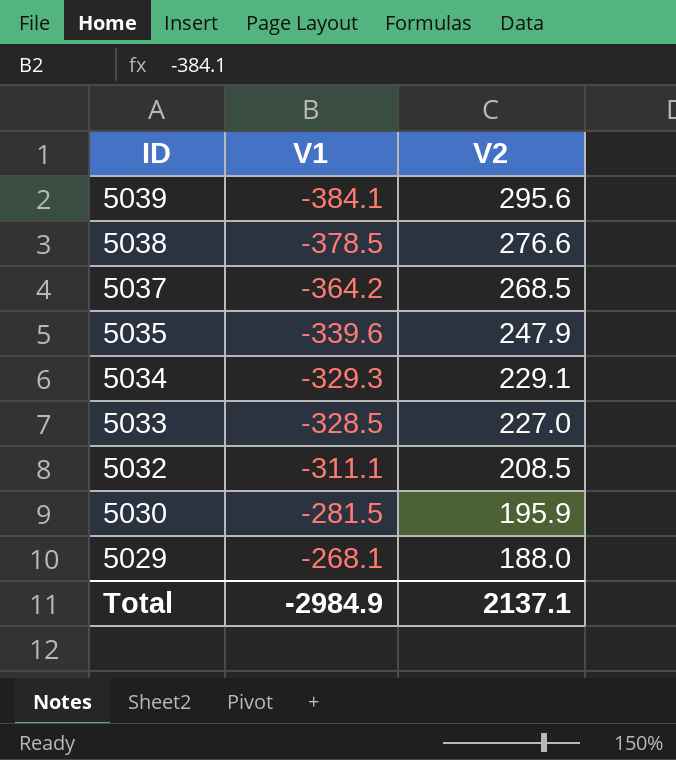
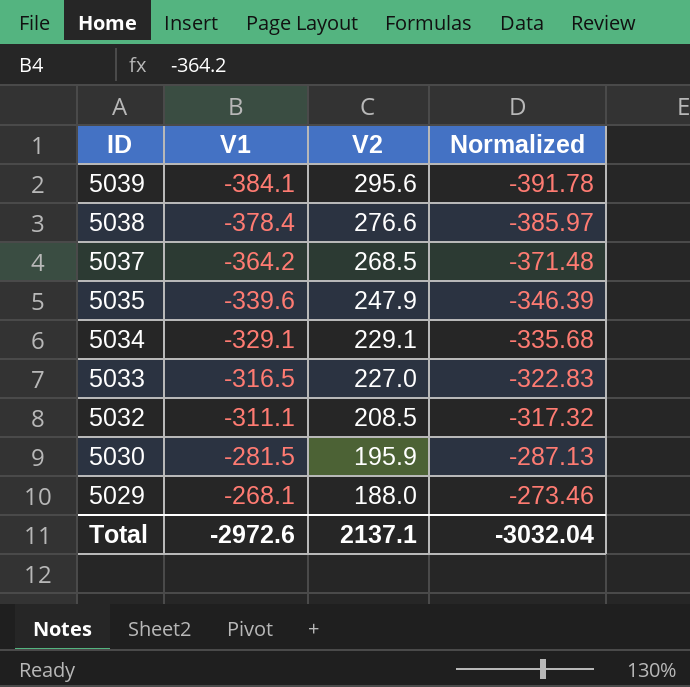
column Normalized | formula: none -> [V1] * 1.02
5038 | V1: -378.5 -> -378.4
5034 | V1: -329.3 -> -329.1
5033 | V1: -328.5 -> -316.5
Total | V1: -2984.9 -> -2972.6

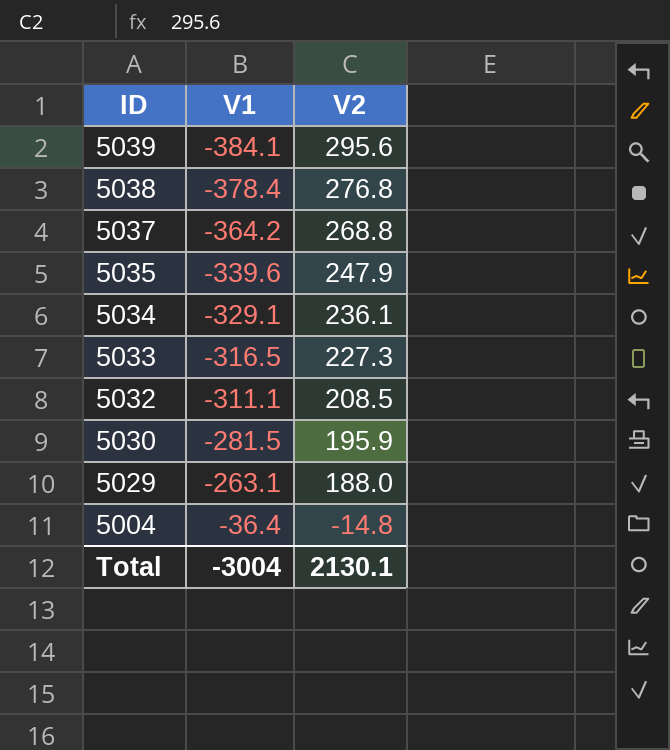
column Normalized | formula: [V1] * 1.02 -> none
5038 | V2: 276.6 -> 276.8
5037 | V2: 268.5 -> 268.8
5034 | V2: 229.1 -> 236.1
5033 | V2: 227.0 -> 227.3
5029 | V1: -268.1 -> -263.1
row 5004: none -> -36.4 | -14.8
Total | V1: -2972.6 -> -3004
Total | V2: 2137.1 -> 2130.1

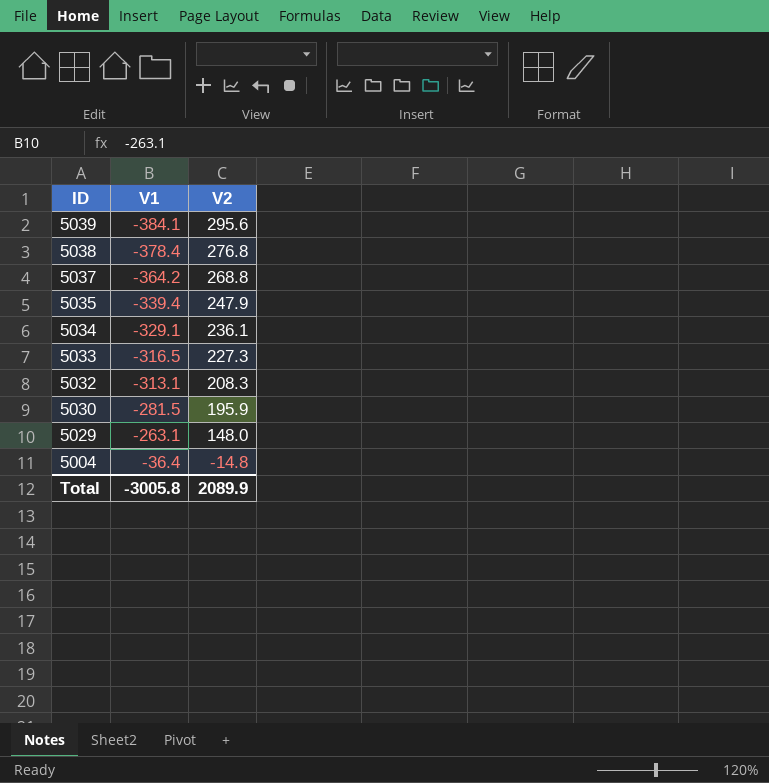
5035 | V1: -339.6 -> -339.4
5032 | V1: -311.1 -> -313.1
5032 | V2: 208.5 -> 208.3
5029 | V2: 188.0 -> 148.0
Total | V1: -3004 -> -3005.8
Total | V2: 2130.1 -> 2089.9

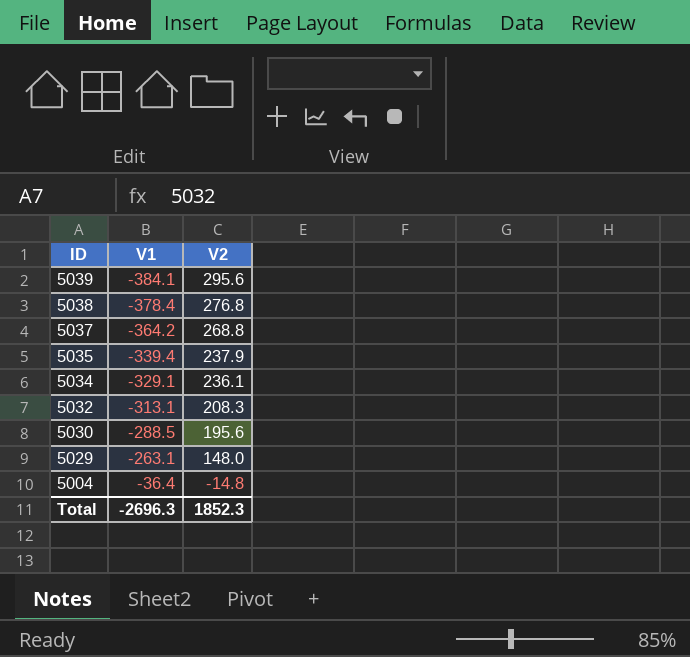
row 5033: -316.5 | 227.3 -> none
5035 | V2: 247.9 -> 237.9
5030 | V1: -281.5 -> -288.5
5030 | V2: 195.9 -> 195.6
Total | V1: -3005.8 -> -2696.3
Total | V2: 2089.9 -> 1852.3

